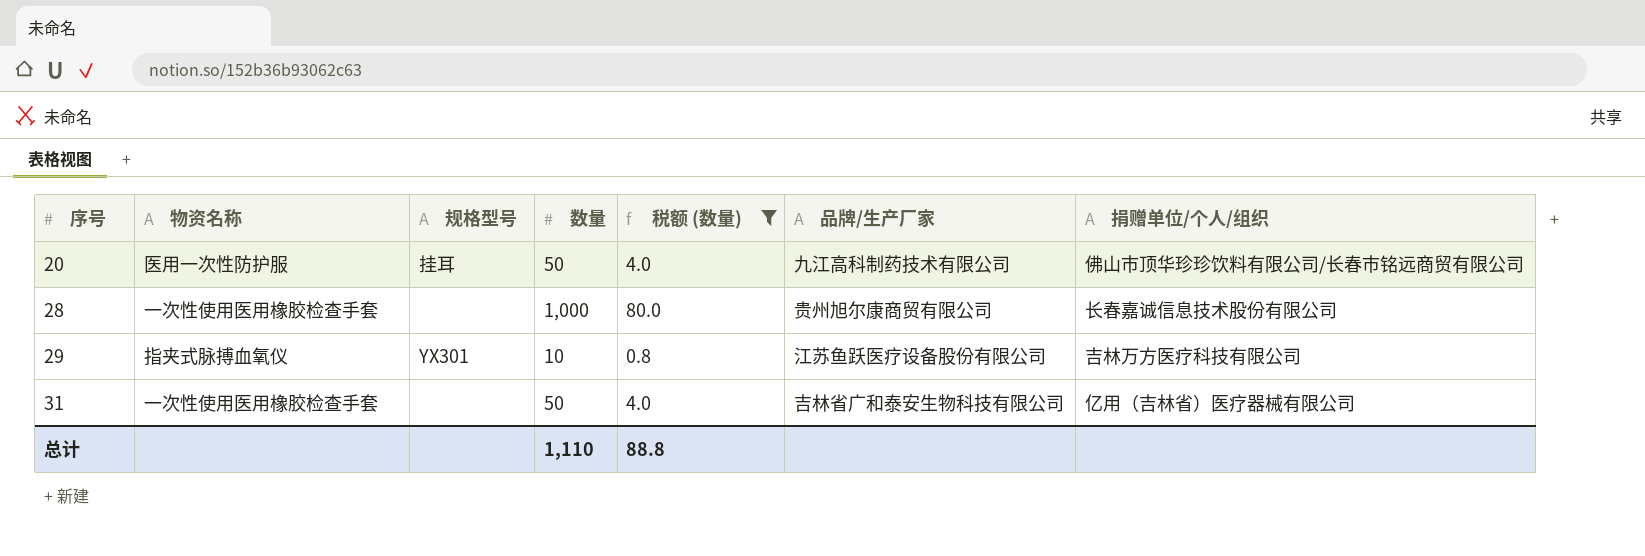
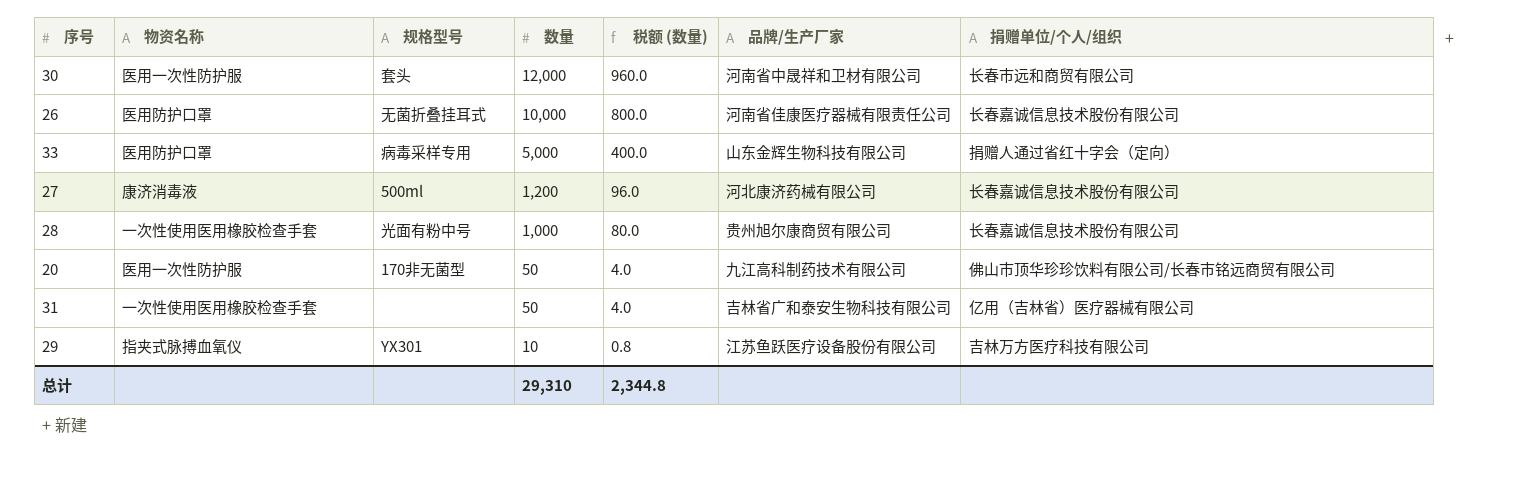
filter: 税额 (数量) <= 80.0 -> none
row order: 序号 ascending -> 数量 descending
28 | 规格型号: none -> 光面有粉中号
20 | 规格型号: 挂耳 -> 170非无菌型
总计 | 数量: 1,110 -> 29,310
总计 | 税额 (数量): 88.8 -> 2,344.8

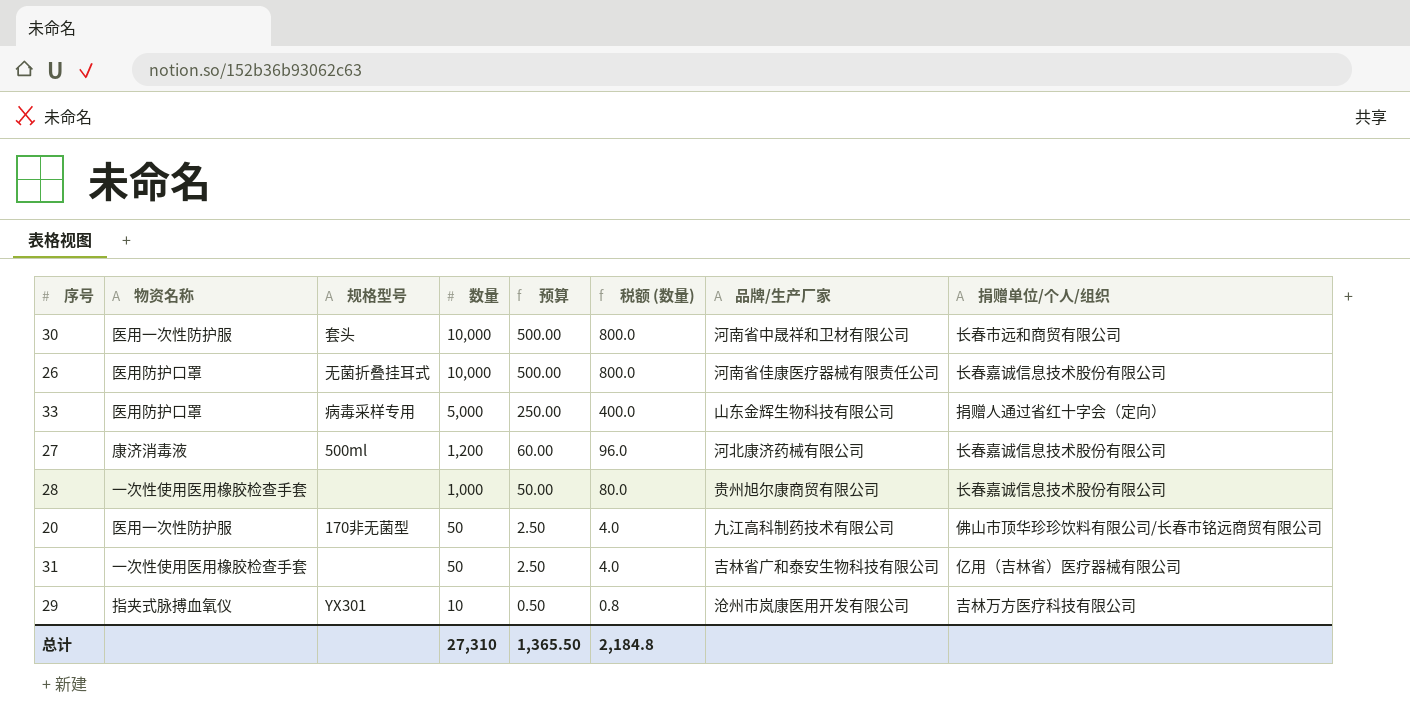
column 预算 | formula: none -> [数量] * 0.05
30 | 数量: 12,000 -> 10,000
30 | 税额 (数量): 960.0 -> 800.0
28 | 规格型号: 光面有粉中号 -> none
29 | 品牌/生产厂家: 江苏鱼跃医疗设备股份有限公司 -> 沧州市岚康医用开发有限公司
总计 | 数量: 29,310 -> 27,310
总计 | 税额 (数量): 2,344.8 -> 2,184.8

